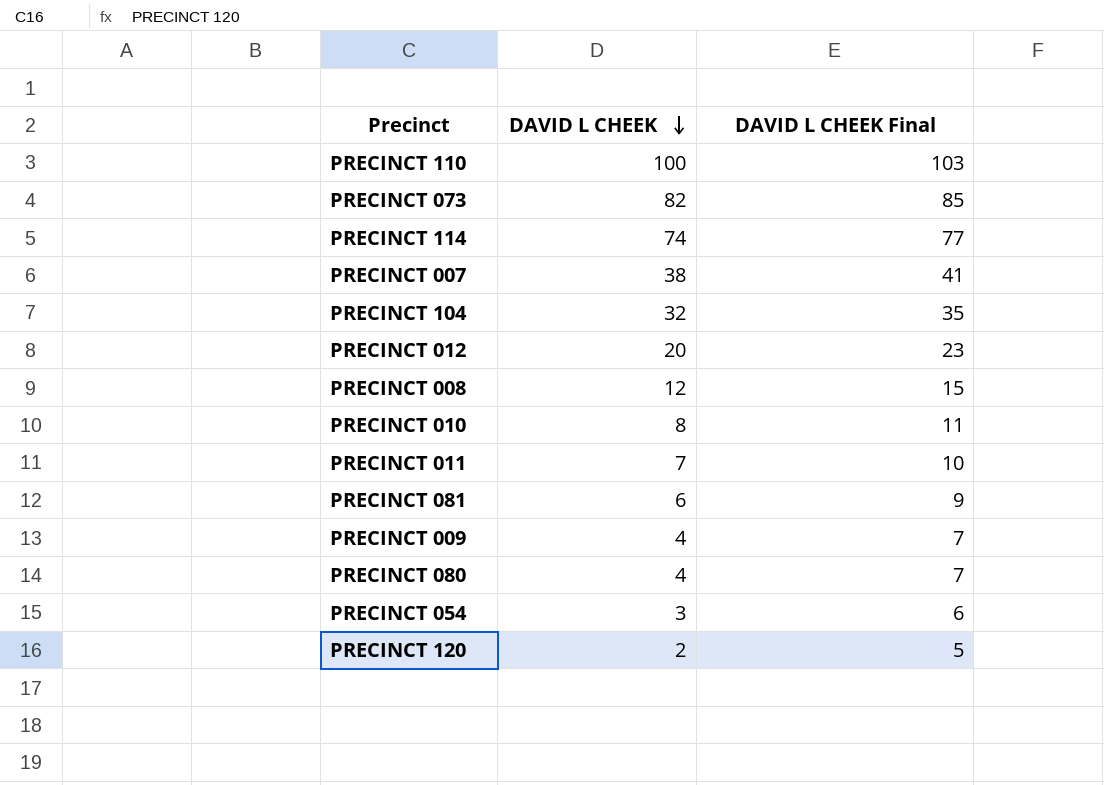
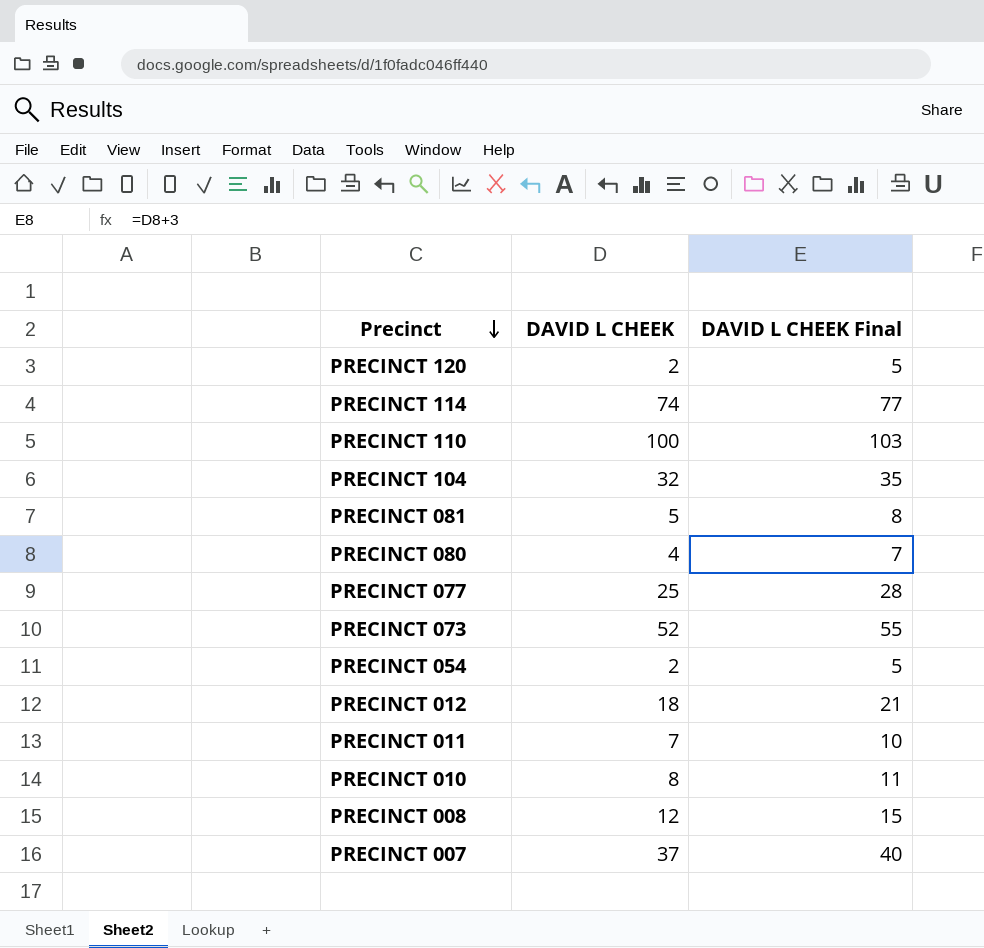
row order: DAVID L CHEEK descending -> Precinct descending
row PRECINCT 009: 4 | 7 -> none
PRECINCT 081 | DAVID L CHEEK: 6 -> 5
PRECINCT 081 | DAVID L CHEEK Final: 9 -> 8
row PRECINCT 077: none -> 25 | 28
PRECINCT 073 | DAVID L CHEEK: 82 -> 52
PRECINCT 073 | DAVID L CHEEK Final: 85 -> 55
PRECINCT 054 | DAVID L CHEEK: 3 -> 2
PRECINCT 054 | DAVID L CHEEK Final: 6 -> 5
PRECINCT 012 | DAVID L CHEEK: 20 -> 18
PRECINCT 012 | DAVID L CHEEK Final: 23 -> 21
PRECINCT 007 | DAVID L CHEEK: 38 -> 37
PRECINCT 007 | DAVID L CHEEK Final: 41 -> 40

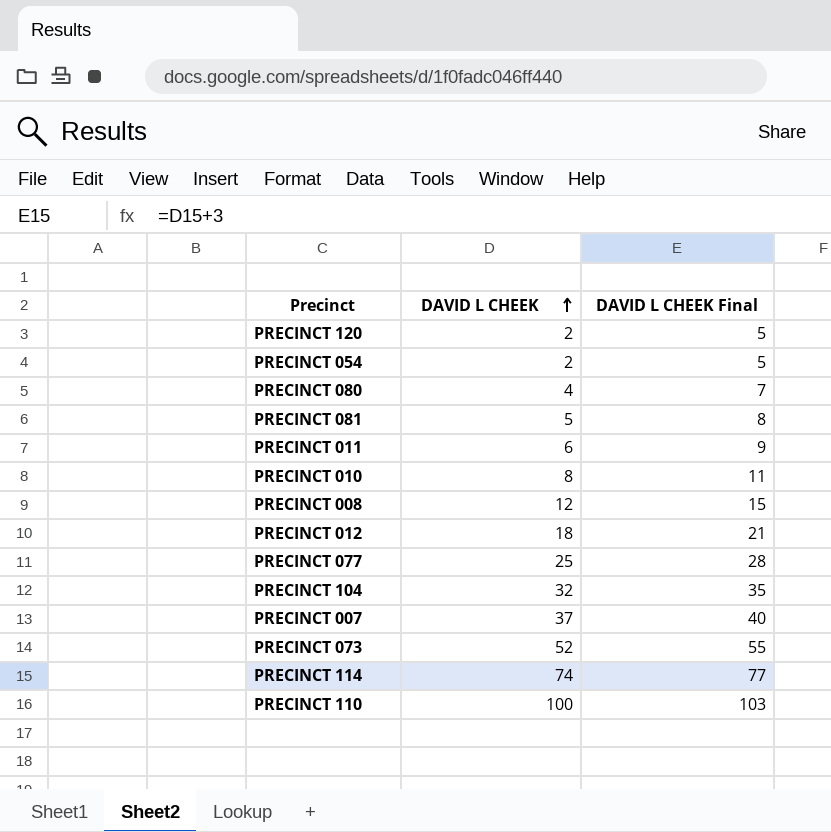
row order: Precinct descending -> DAVID L CHEEK ascending
PRECINCT 011 | DAVID L CHEEK: 7 -> 6
PRECINCT 011 | DAVID L CHEEK Final: 10 -> 9

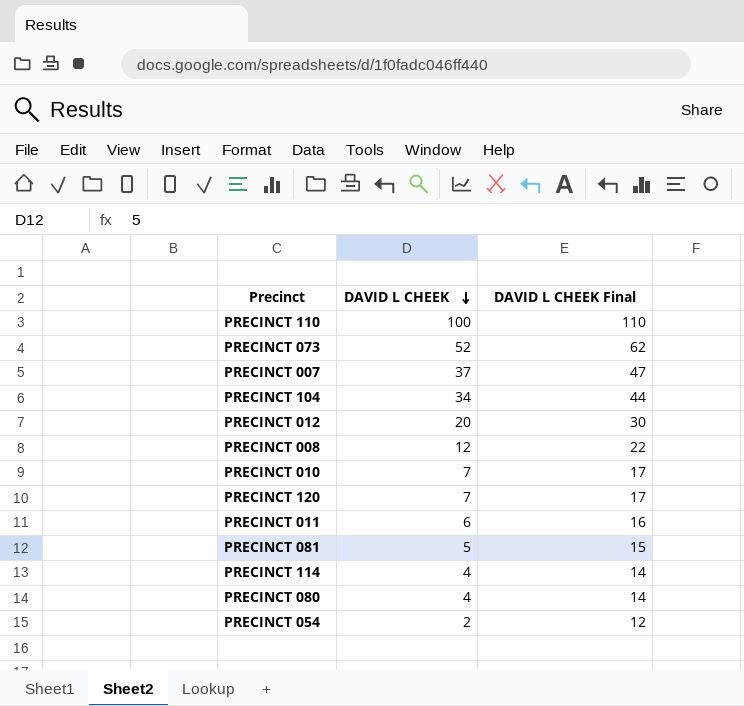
row order: DAVID L CHEEK ascending -> DAVID L CHEEK descending
column DAVID L CHEEK Final | formula: [DAVID L CHEEK] + 3 -> [DAVID L CHEEK] + 10
row PRECINCT 077: 25 | 28 -> none
PRECINCT 104 | DAVID L CHEEK: 32 -> 34
PRECINCT 012 | DAVID L CHEEK: 18 -> 20
PRECINCT 010 | DAVID L CHEEK: 8 -> 7
PRECINCT 120 | DAVID L CHEEK: 2 -> 7
PRECINCT 114 | DAVID L CHEEK: 74 -> 4

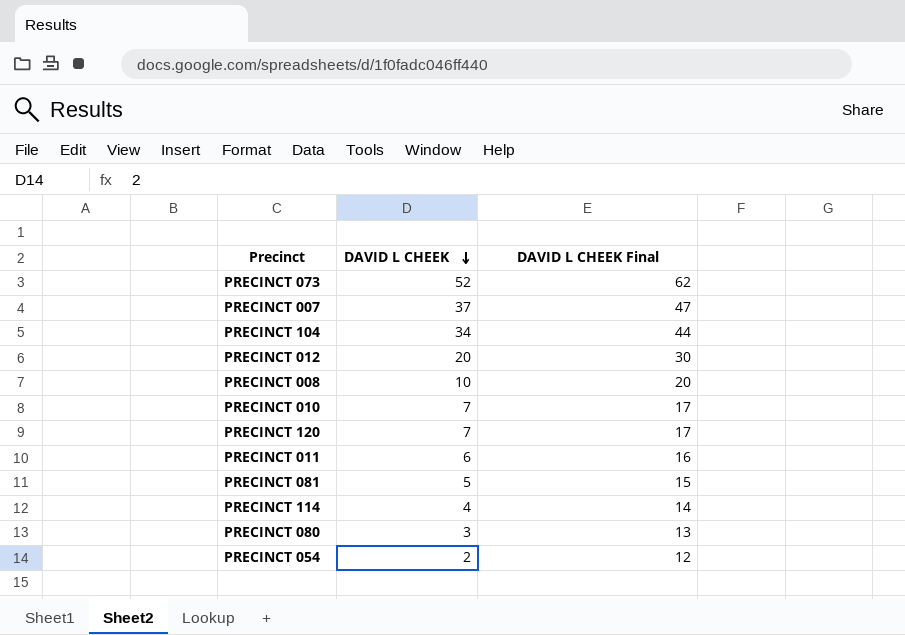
row PRECINCT 110: 100 | 110 -> none
PRECINCT 008 | DAVID L CHEEK: 12 -> 10
PRECINCT 008 | DAVID L CHEEK Final: 22 -> 20
PRECINCT 080 | DAVID L CHEEK: 4 -> 3
PRECINCT 080 | DAVID L CHEEK Final: 14 -> 13

